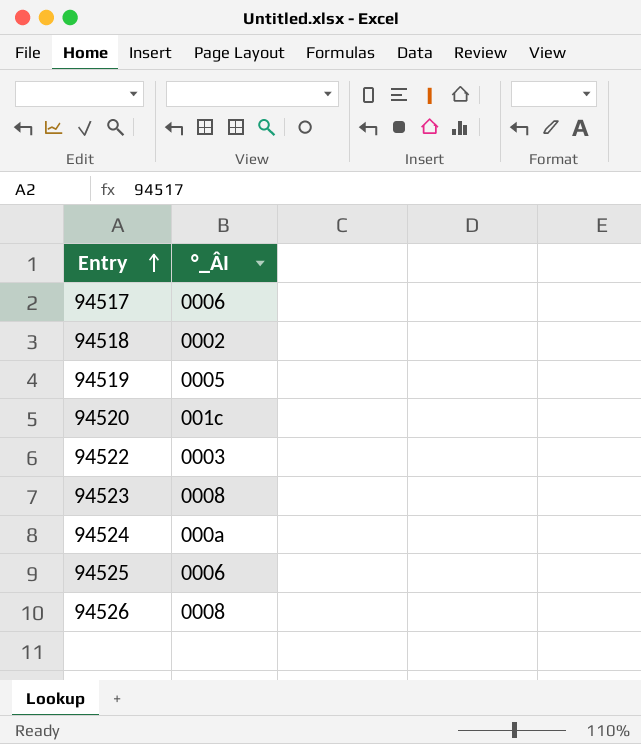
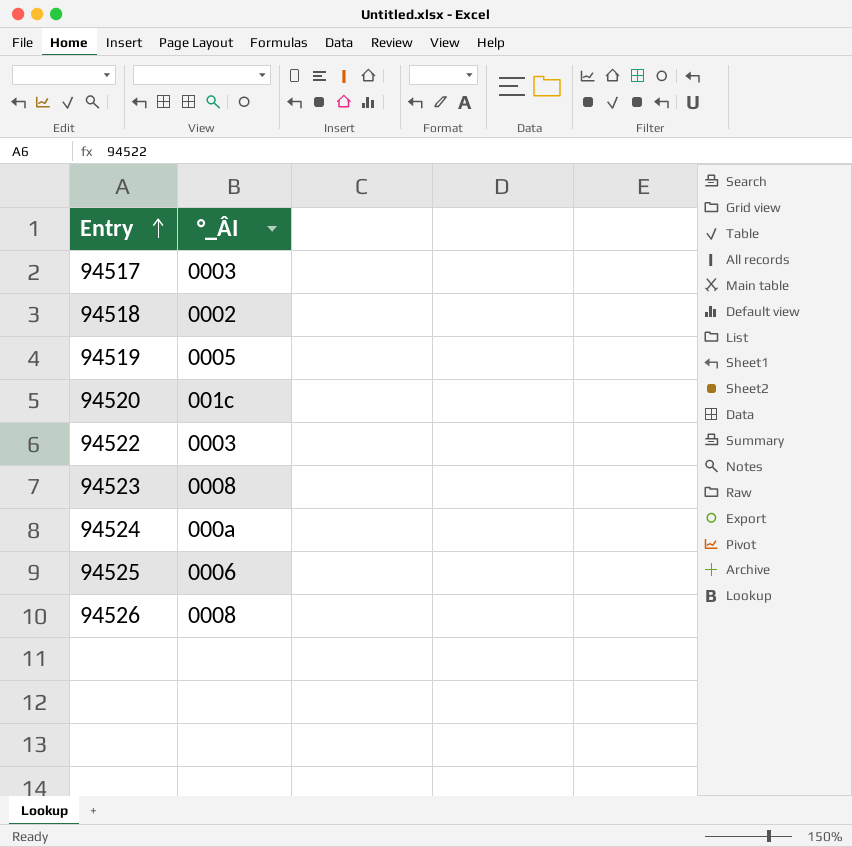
94517 | °_ÂI: 0006 -> 0003

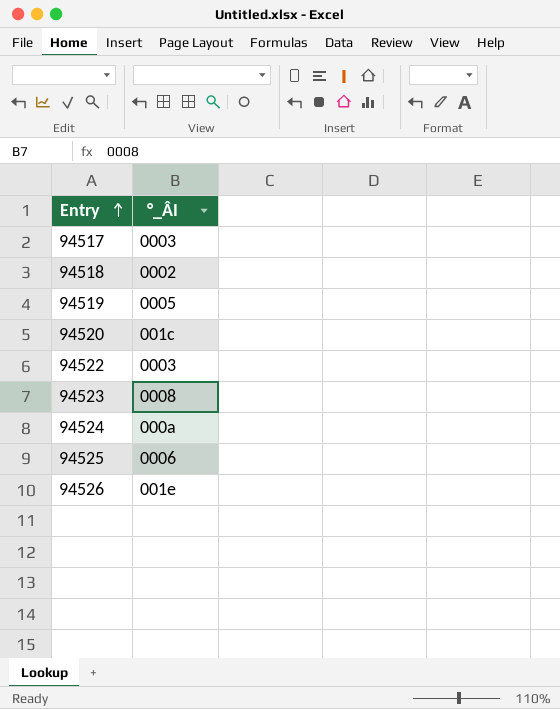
94526 | °_ÂI: 0008 -> 001e

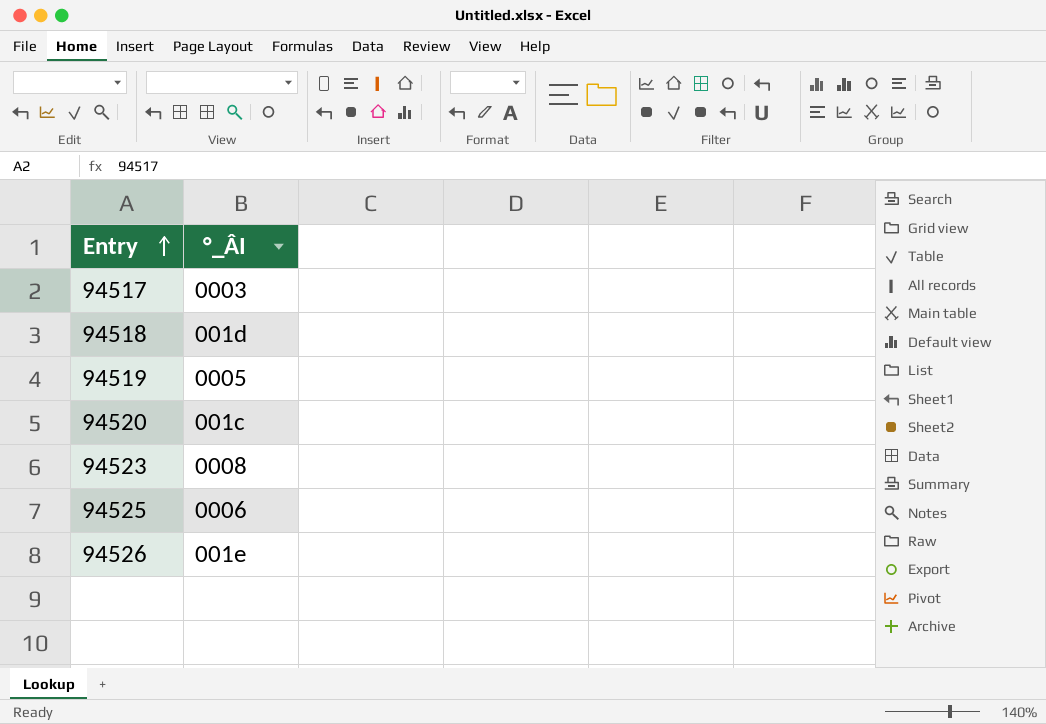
row 94522: 0003 -> none
row 94524: 000a -> none
94518 | °_ÂI: 0002 -> 001d

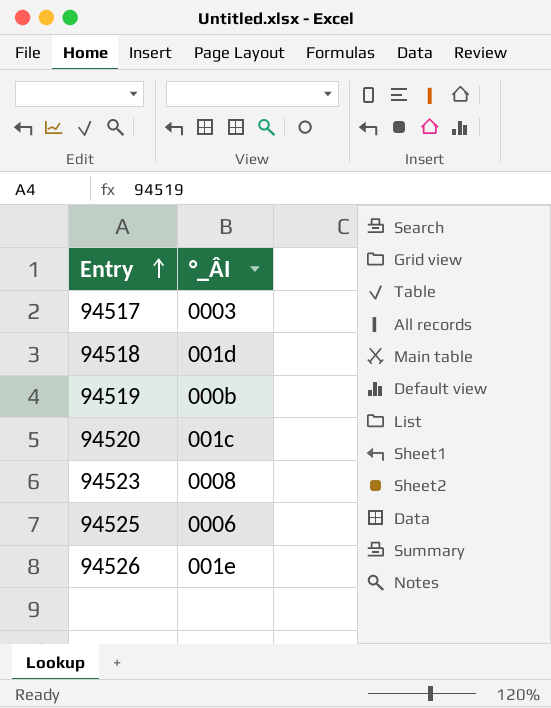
94519 | °_ÂI: 0005 -> 000b

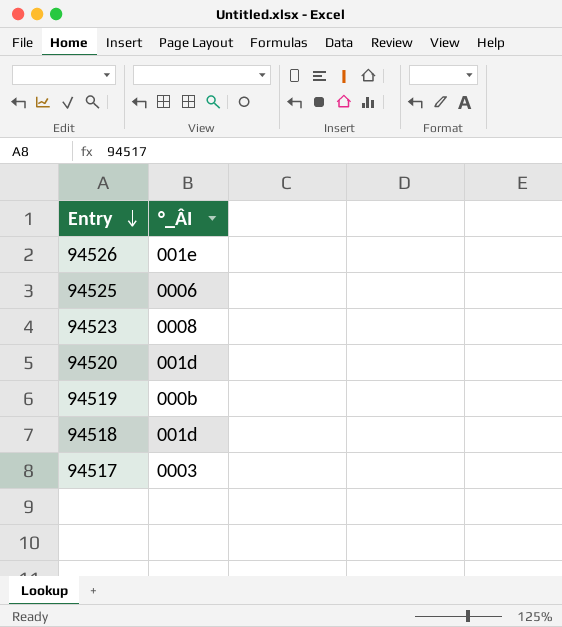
row order: Entry ascending -> Entry descending
94520 | °_ÂI: 001c -> 001d

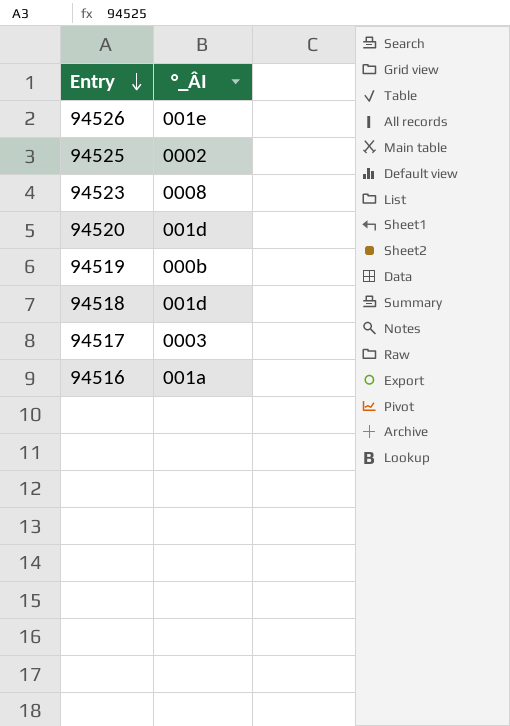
94525 | °_ÂI: 0006 -> 0002
row 94516: none -> 001a

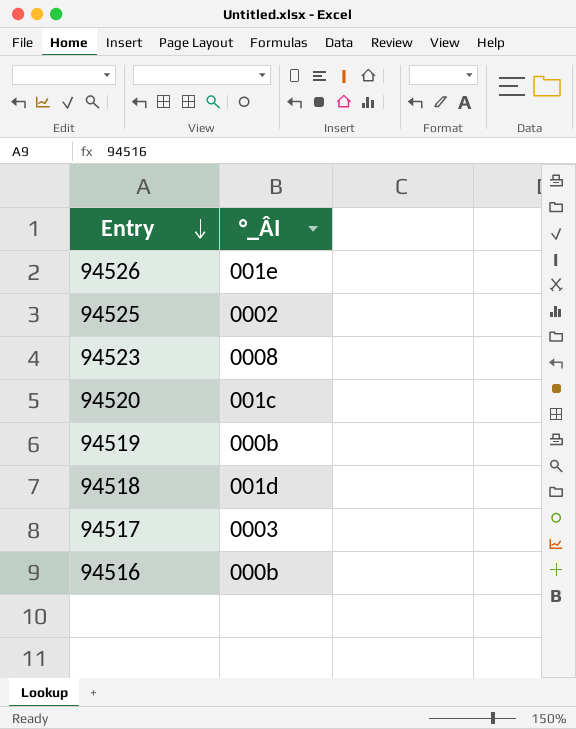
94520 | °_ÂI: 001d -> 001c
94516 | °_ÂI: 001a -> 000b

